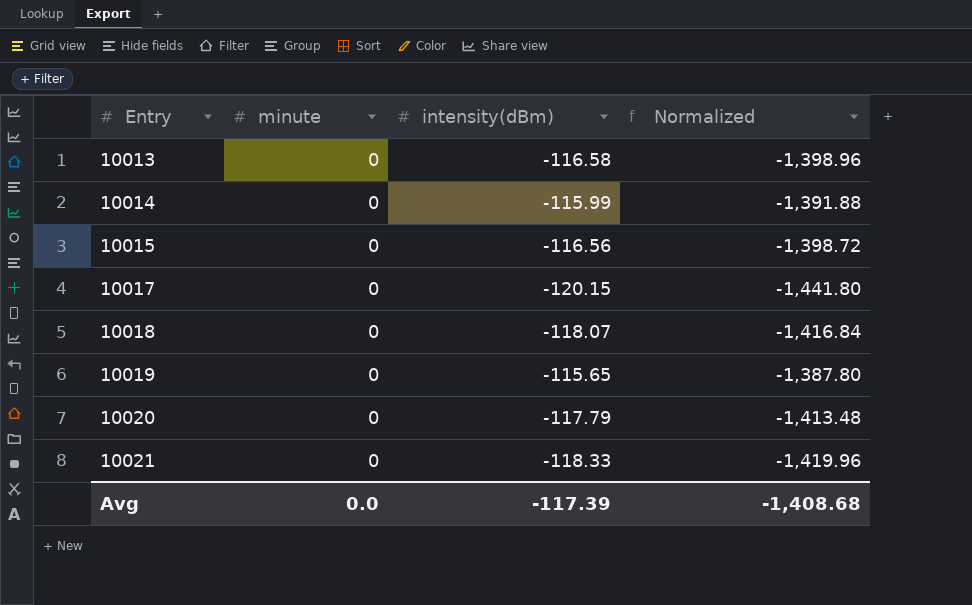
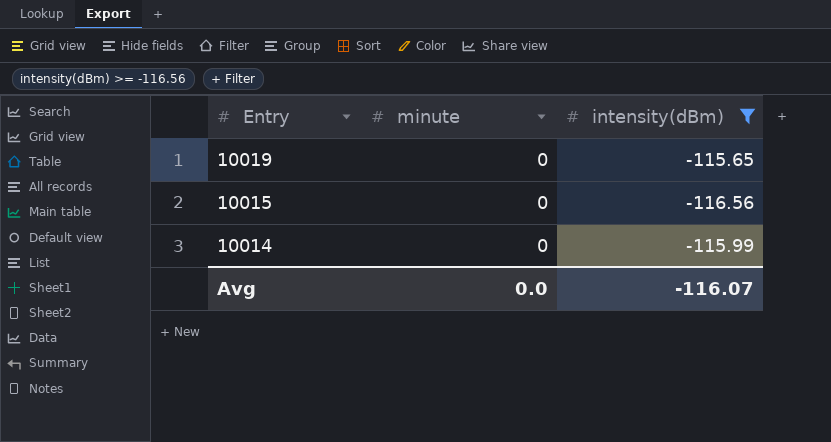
filter: none -> intensity(dBm) >= -116.56
row order: Entry ascending -> Entry descending
column Normalized | formula: [intensity(dBm)] * 12 -> none
Avg | intensity(dBm): -117.39 -> -116.07

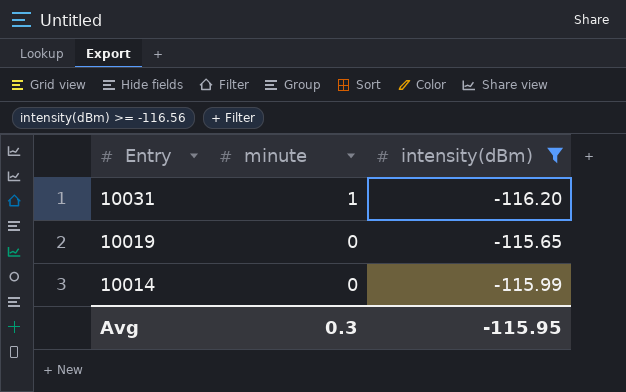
row 10015: 0 | -116.56 -> none
row 10031: none -> 1 | -116.20
Avg | minute: 0.0 -> 0.3
Avg | intensity(dBm): -116.07 -> -115.95

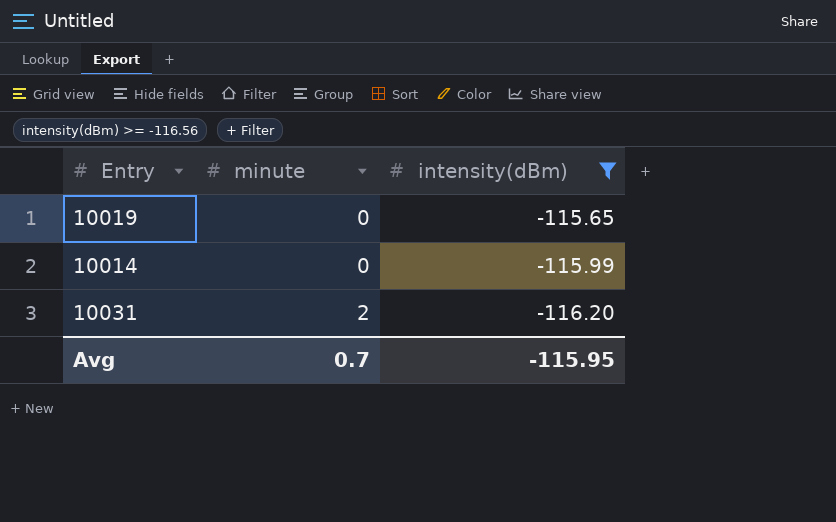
row order: Entry descending -> minute ascending
10031 | minute: 1 -> 2
Avg | minute: 0.3 -> 0.7

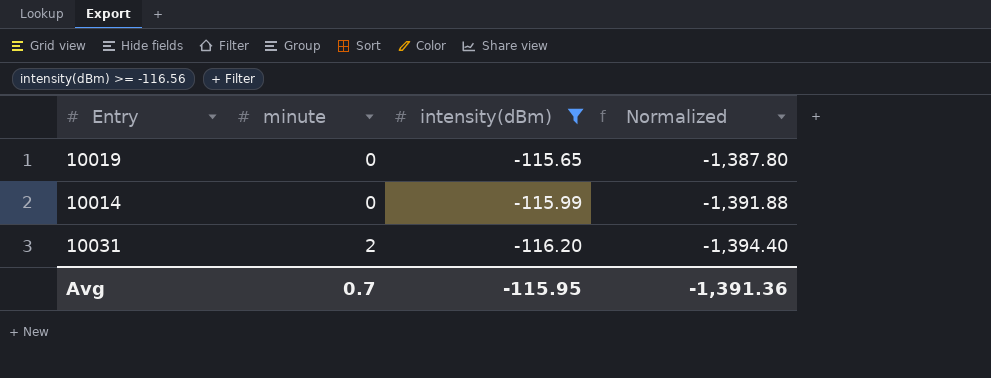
column Normalized | formula: none -> [intensity(dBm)] * 12

